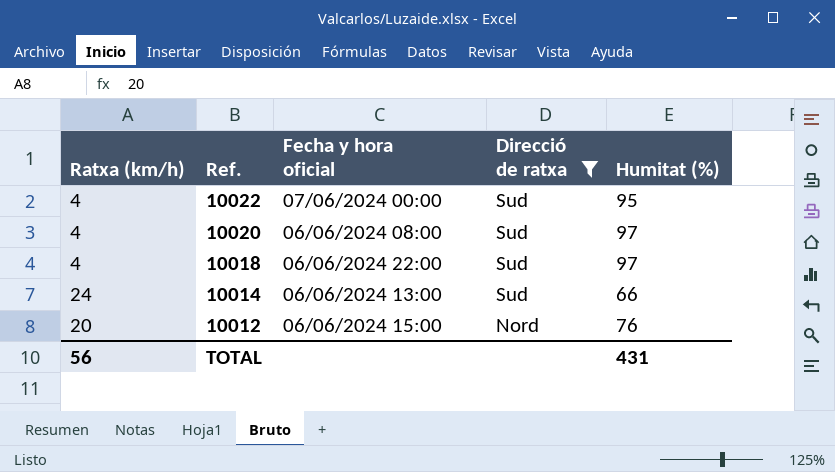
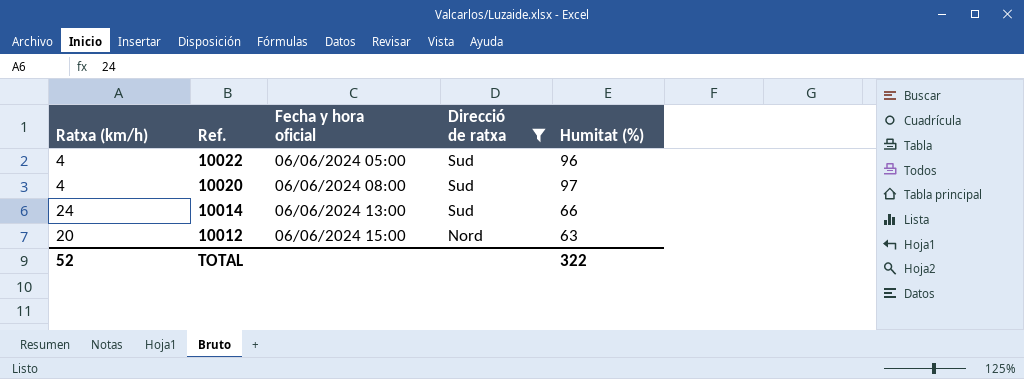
row 10018: 4 | 06/06/2024 22:00 | Sud | 97 -> none
10022 | Fecha y hora oficial: 07/06/2024 00:00 -> 06/06/2024 05:00
10022 | Humitat (%): 95 -> 96
10012 | Humitat (%): 76 -> 63
TOTAL | Ratxa (km/h): 56 -> 52
TOTAL | Humitat (%): 431 -> 322

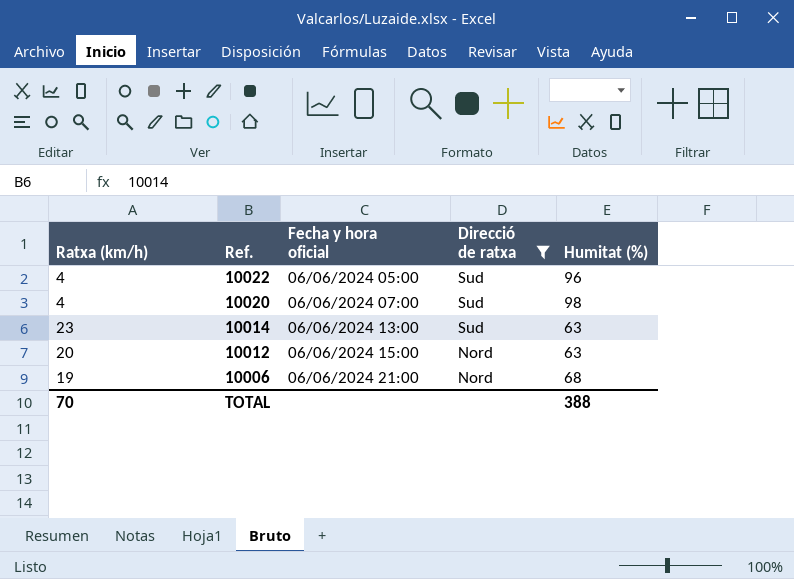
10020 | Fecha y hora oficial: 06/06/2024 08:00 -> 06/06/2024 07:00
10020 | Humitat (%): 97 -> 98
10014 | Ratxa (km/h): 24 -> 23
10014 | Humitat (%): 66 -> 63
row 10006: none -> 19 | 06/06/2024 21:00 | Nord | 68
TOTAL | Ratxa (km/h): 52 -> 70
TOTAL | Humitat (%): 322 -> 388

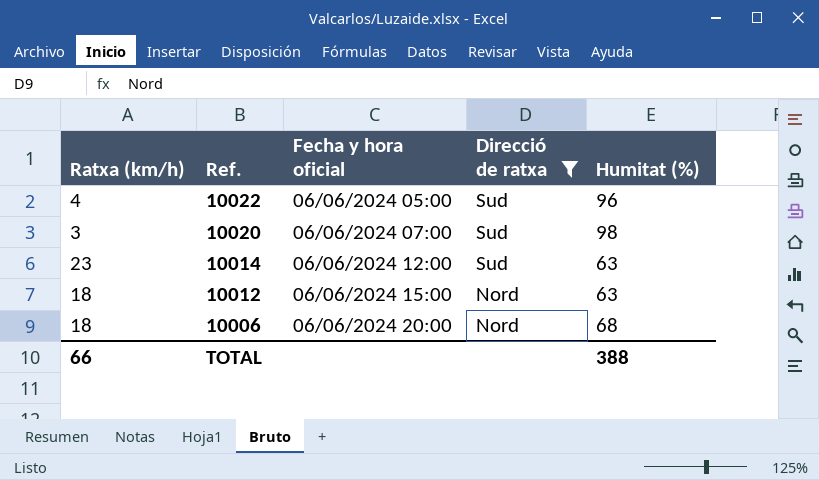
10020 | Ratxa (km/h): 4 -> 3
10014 | Fecha y hora oficial: 06/06/2024 13:00 -> 06/06/2024 12:00
10012 | Ratxa (km/h): 20 -> 18
10006 | Ratxa (km/h): 19 -> 18
10006 | Fecha y hora oficial: 06/06/2024 21:00 -> 06/06/2024 20:00
TOTAL | Ratxa (km/h): 70 -> 66

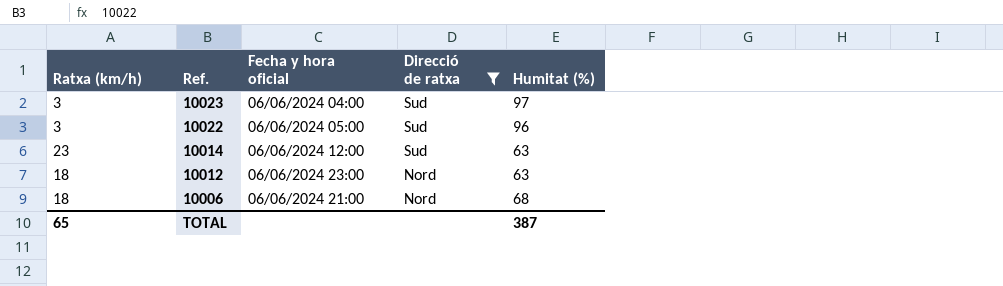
row 10020: 3 | 06/06/2024 07:00 | Sud | 98 -> none
row 10023: none -> 3 | 06/06/2024 04:00 | Sud | 97
10022 | Ratxa (km/h): 4 -> 3
10012 | Fecha y hora oficial: 06/06/2024 15:00 -> 06/06/2024 23:00
10006 | Fecha y hora oficial: 06/06/2024 20:00 -> 06/06/2024 21:00
TOTAL | Ratxa (km/h): 66 -> 65
TOTAL | Humitat (%): 388 -> 387

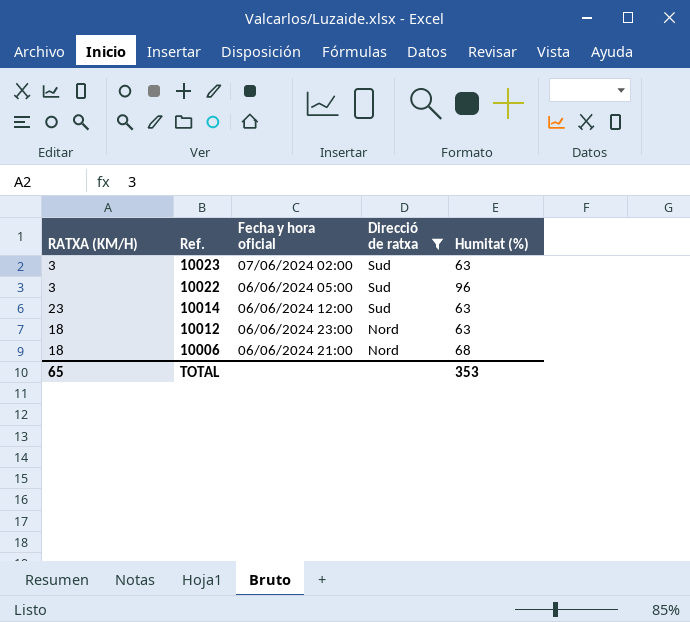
column name: Ratxa (km/h) -> RATXA (KM/H)
10023 | Fecha y hora oficial: 06/06/2024 04:00 -> 07/06/2024 02:00
10023 | Humitat (%): 97 -> 63
TOTAL | Humitat (%): 387 -> 353

